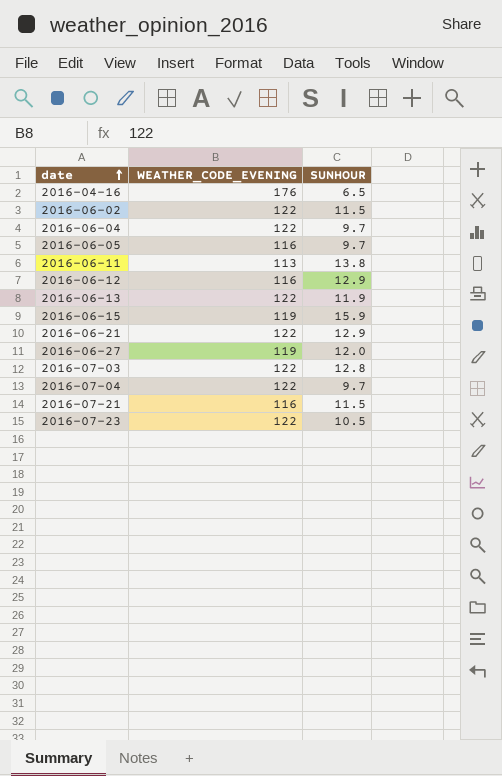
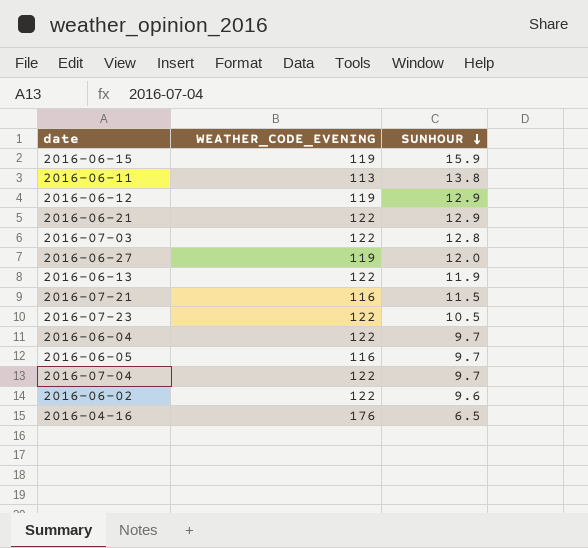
row order: date ascending -> SUNHOUR descending
2016-06-12 | WEATHER_CODE_EVENING: 116 -> 119
2016-06-02 | SUNHOUR: 11.5 -> 9.6

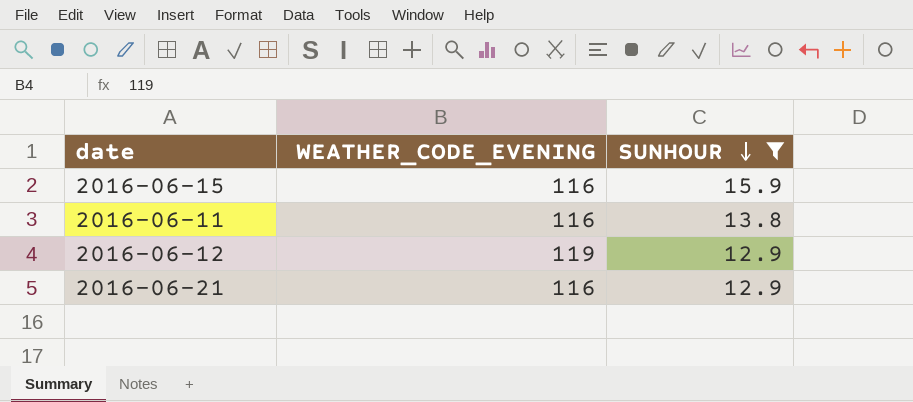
filter: none -> SUNHOUR >= 12.9
2016-06-15 | WEATHER_CODE_EVENING: 119 -> 116
2016-06-11 | WEATHER_CODE_EVENING: 113 -> 116
2016-06-21 | WEATHER_CODE_EVENING: 122 -> 116

